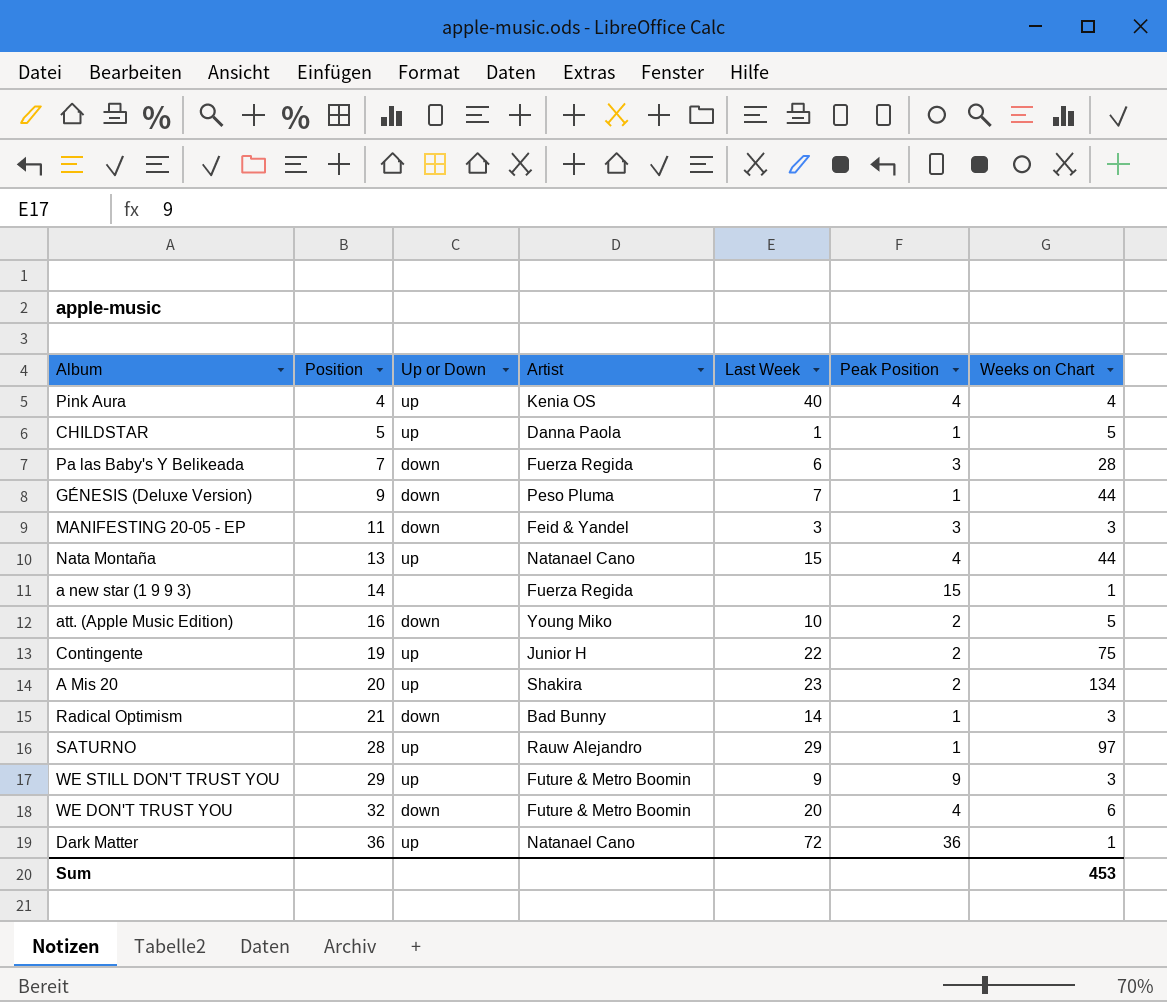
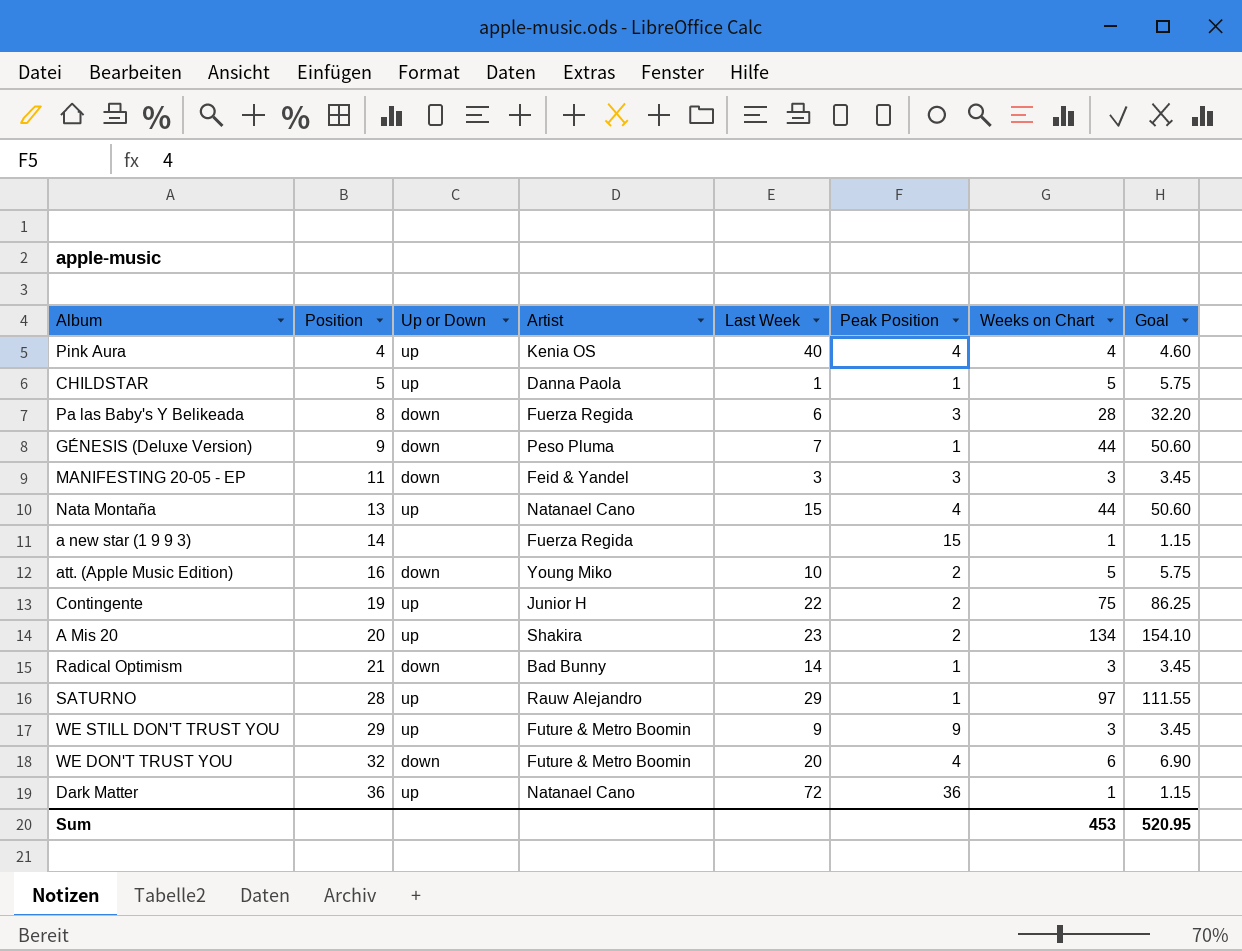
column Goal | formula: none -> [Weeks on Chart] * 1.15
Pa las Baby's Y Belikeada | Position: 7 -> 8

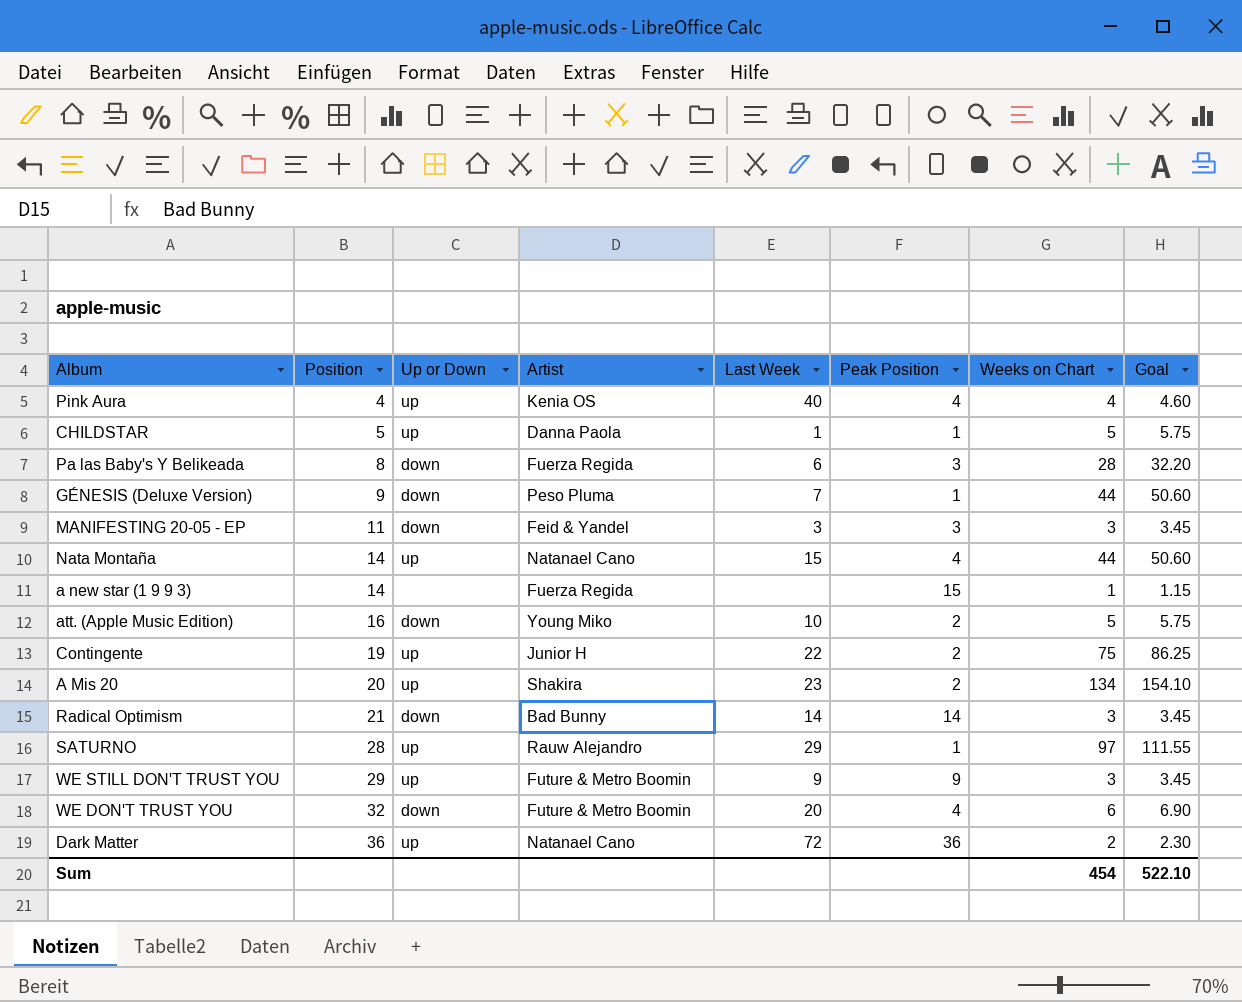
Nata Montaña | Position: 13 -> 14
Radical Optimism | Peak Position: 1 -> 14
Dark Matter | Weeks on Chart: 1 -> 2
Dark Matter | Goal: 1.15 -> 2.30
Sum | Weeks on Chart: 453 -> 454
Sum | Goal: 520.95 -> 522.10

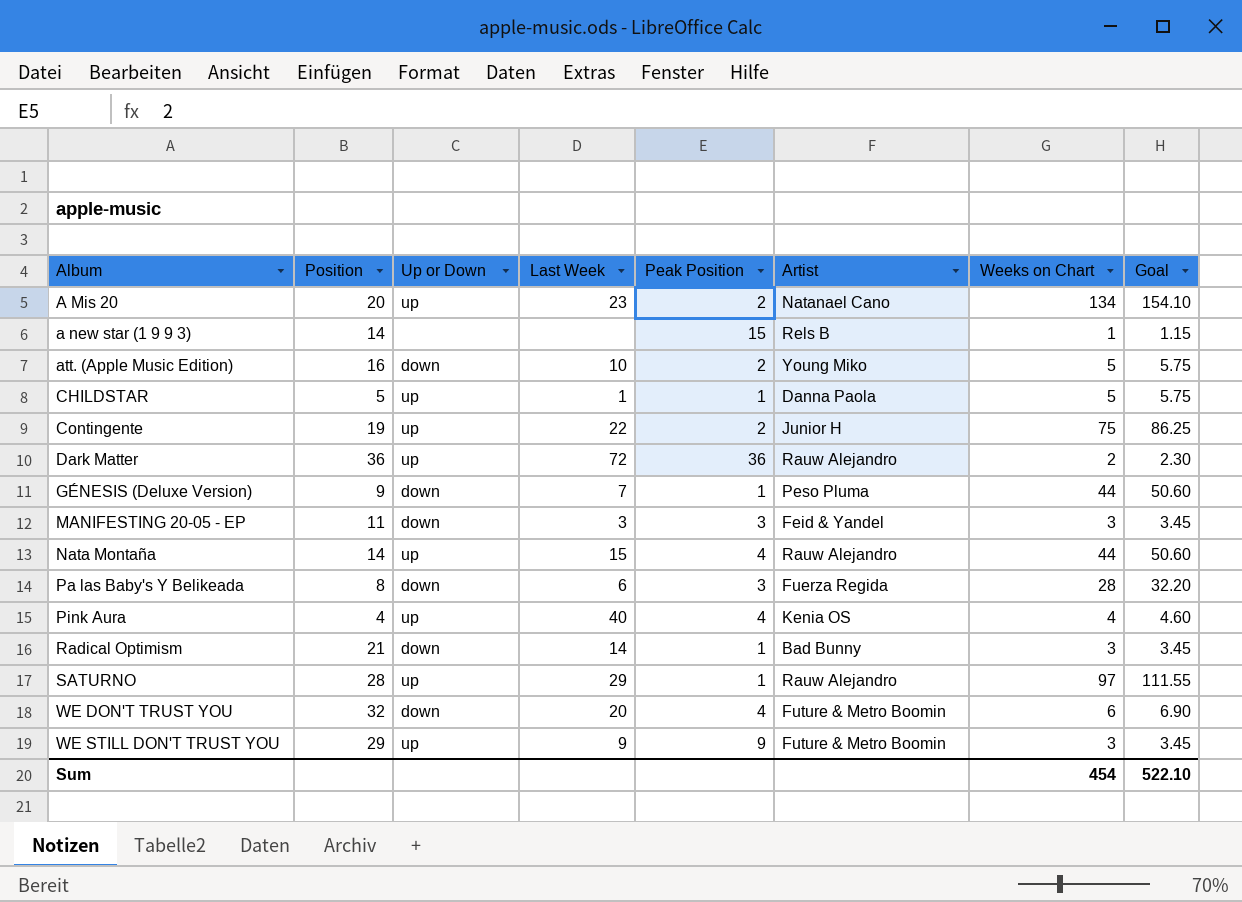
row order: Position ascending -> Album ascending
column Artist | position: 4 -> 6
A Mis 20 | Artist: Shakira -> Natanael Cano
a new star (1 9 9 3) | Artist: Fuerza Regida -> Rels B
Dark Matter | Artist: Natanael Cano -> Rauw Alejandro
Nata Montaña | Artist: Natanael Cano -> Rauw Alejandro
Radical Optimism | Peak Position: 14 -> 1

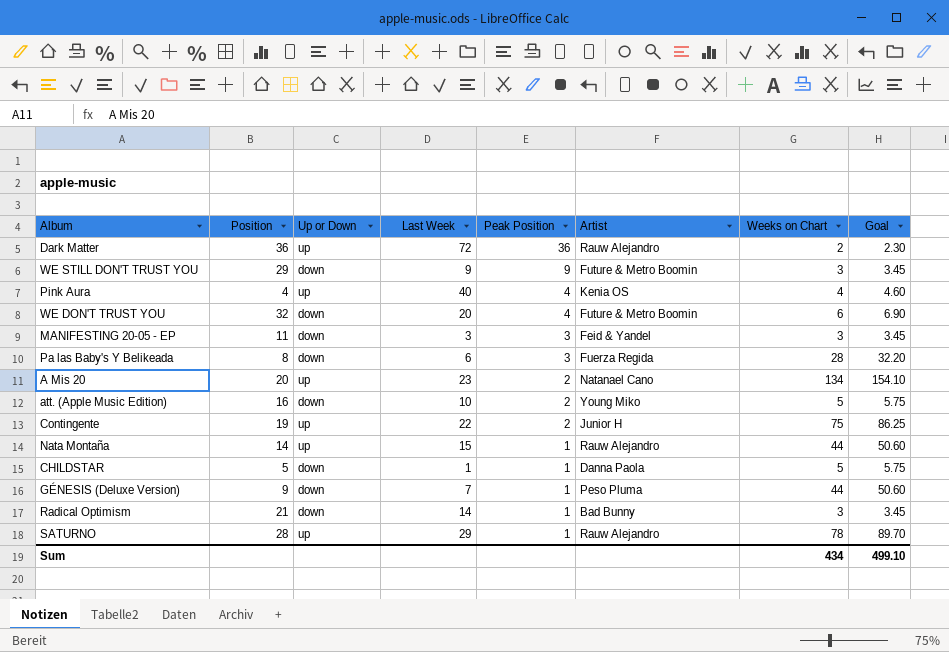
row order: Album ascending -> Peak Position descending
row a new star (1 9 9 3): 14 | none | none | 15 | Rels B | 1 | 1.15 -> none
WE STILL DON'T TRUST YOU | Up or Down: up -> down
Nata Montaña | Peak Position: 4 -> 1
CHILDSTAR | Up or Down: up -> down
SATURNO | Weeks on Chart: 97 -> 78
SATURNO | Goal: 111.55 -> 89.70
Sum | Weeks on Chart: 454 -> 434
Sum | Goal: 522.10 -> 499.10

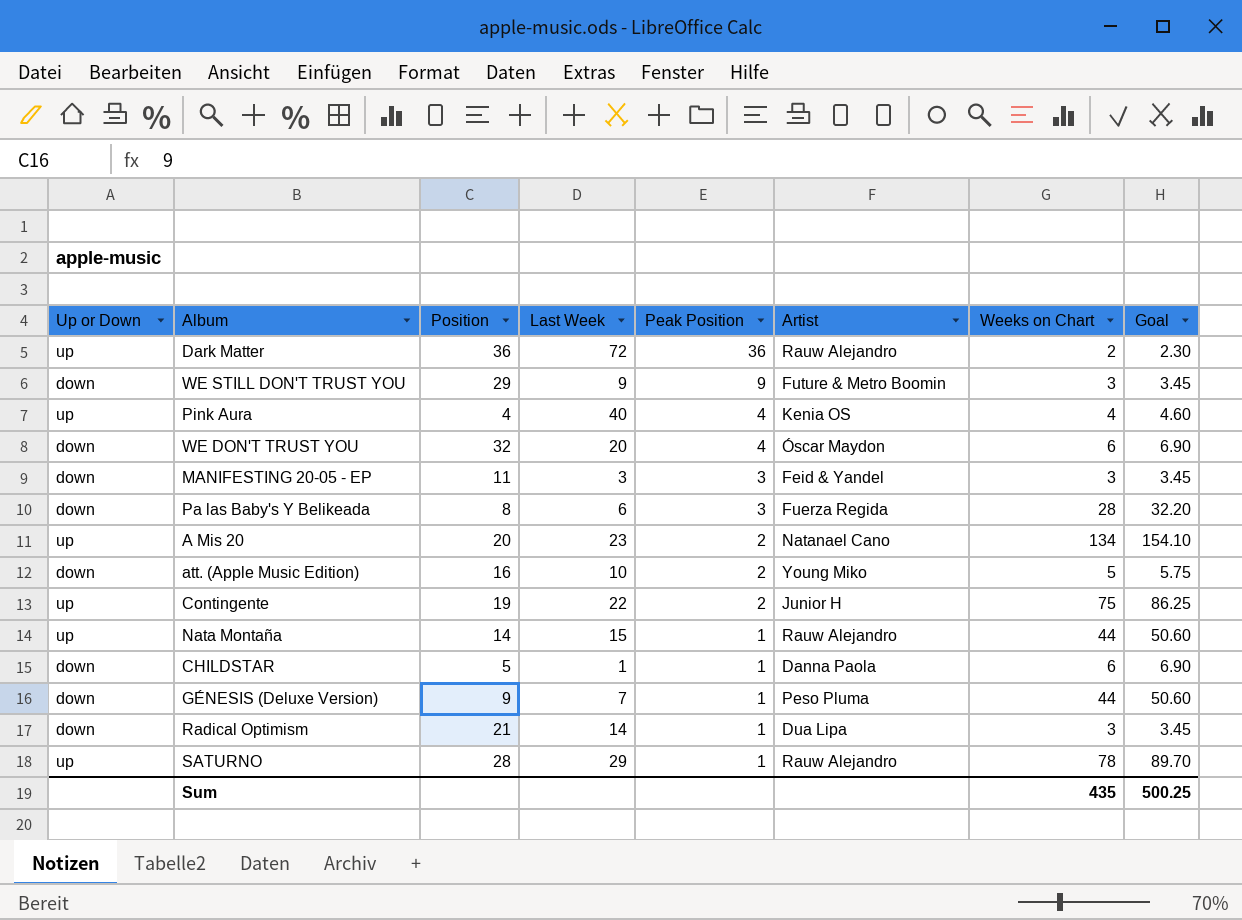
column Up or Down | position: 3 -> 1
WE DON'T TRUST YOU | Artist: Future & Metro Boomin -> Óscar Maydon
CHILDSTAR | Weeks on Chart: 5 -> 6
CHILDSTAR | Goal: 5.75 -> 6.90
Radical Optimism | Artist: Bad Bunny -> Dua Lipa
Sum | Weeks on Chart: 434 -> 435
Sum | Goal: 499.10 -> 500.25

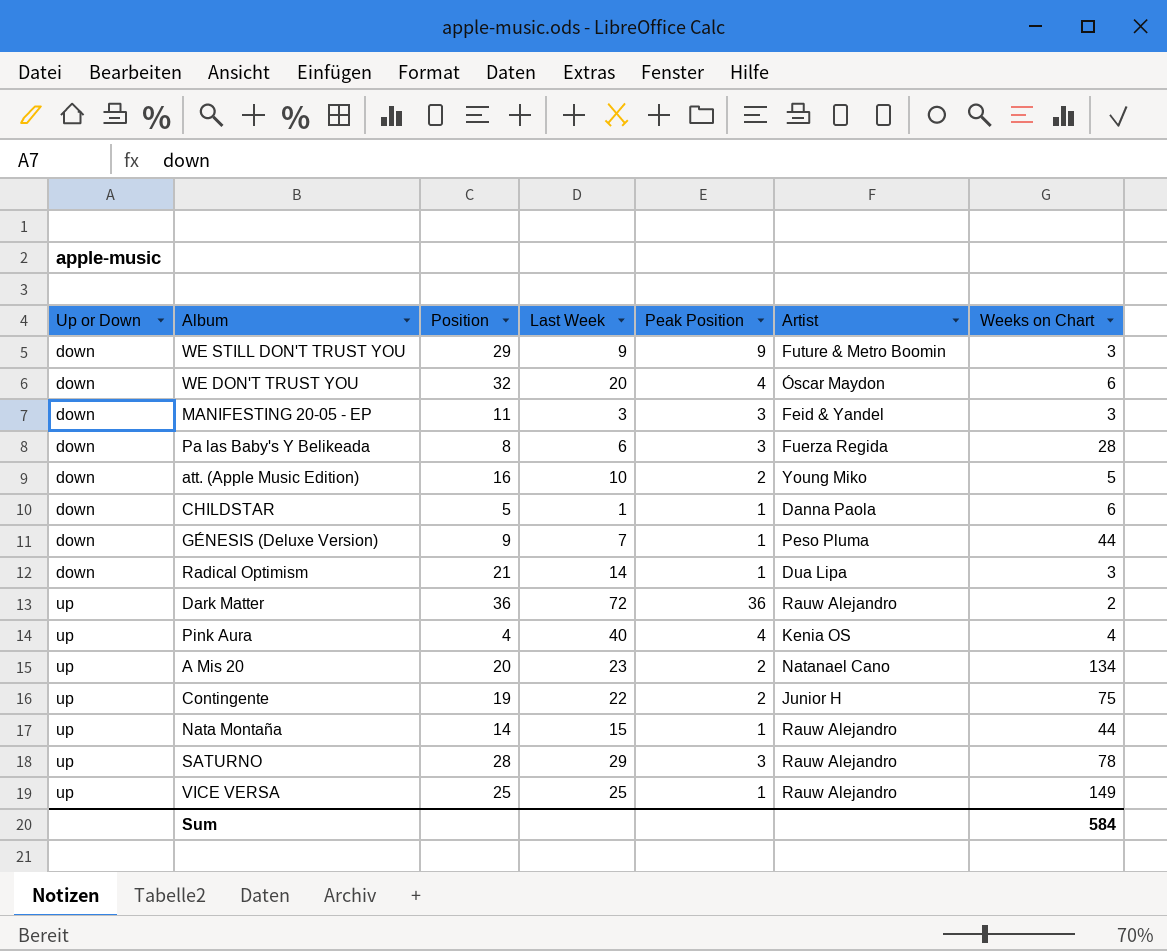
row order: Peak Position descending -> Up or Down ascending
column Goal | formula: [Weeks on Chart] * 1.15 -> none
SATURNO | Peak Position: 1 -> 3
row VICE VERSA: none -> up | 25 | 25 | 1 | Rauw Alejandro | 149
Sum | Weeks on Chart: 435 -> 584

